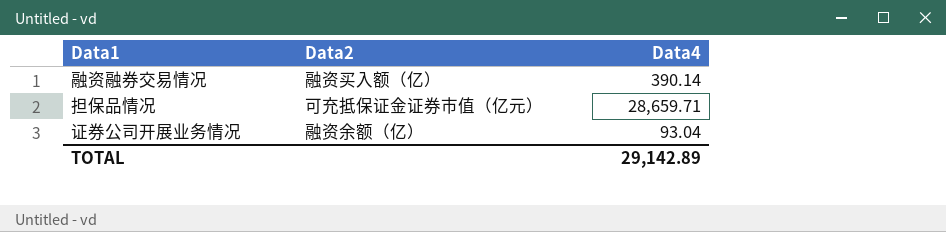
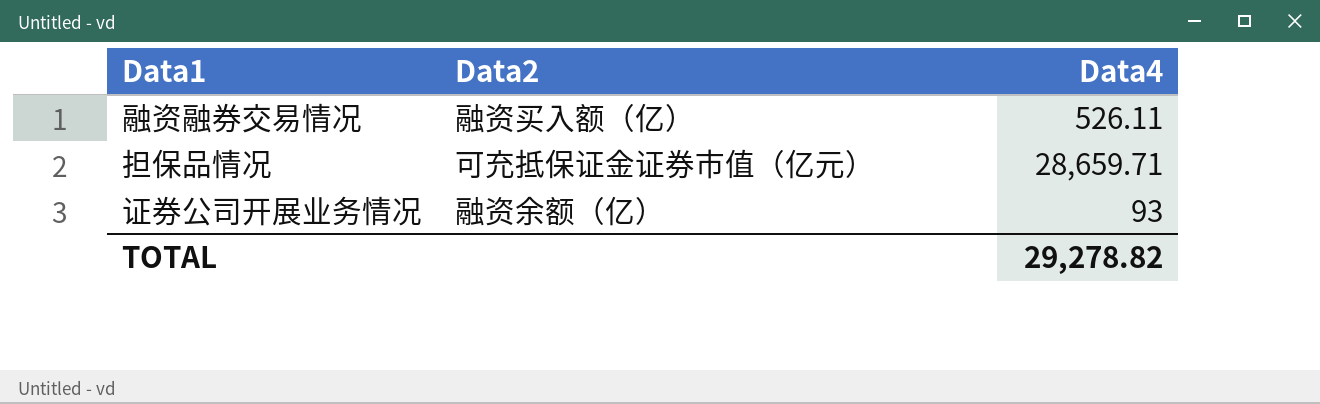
融资融券交易情况 | Data4: 390.14 -> 526.11
证券公司开展业务情况 | Data4: 93.04 -> 93
TOTAL | Data4: 29,142.89 -> 29,278.82

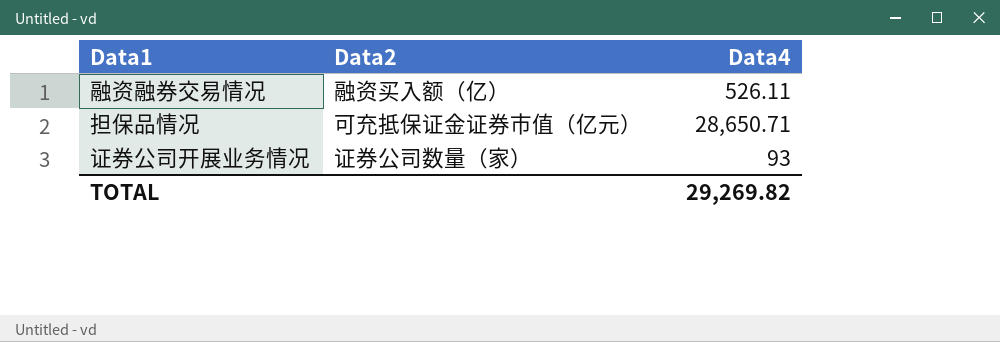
担保品情况 | Data4: 28,659.71 -> 28,650.71
证券公司开展业务情况 | Data2: 融资余额（亿） -> 证券公司数量（家）
TOTAL | Data4: 29,278.82 -> 29,269.82

